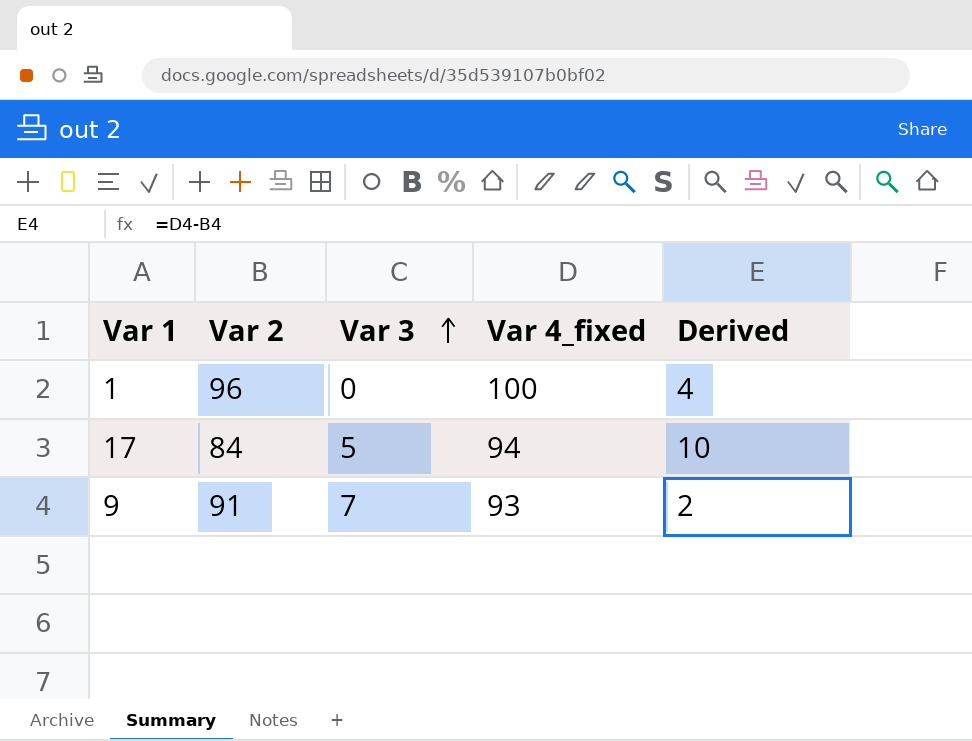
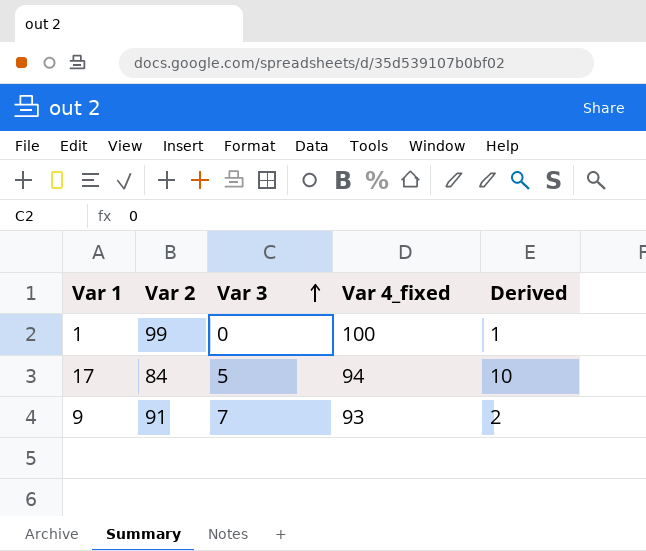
1 | Var 2: 96 -> 99
1 | Derived: 4 -> 1

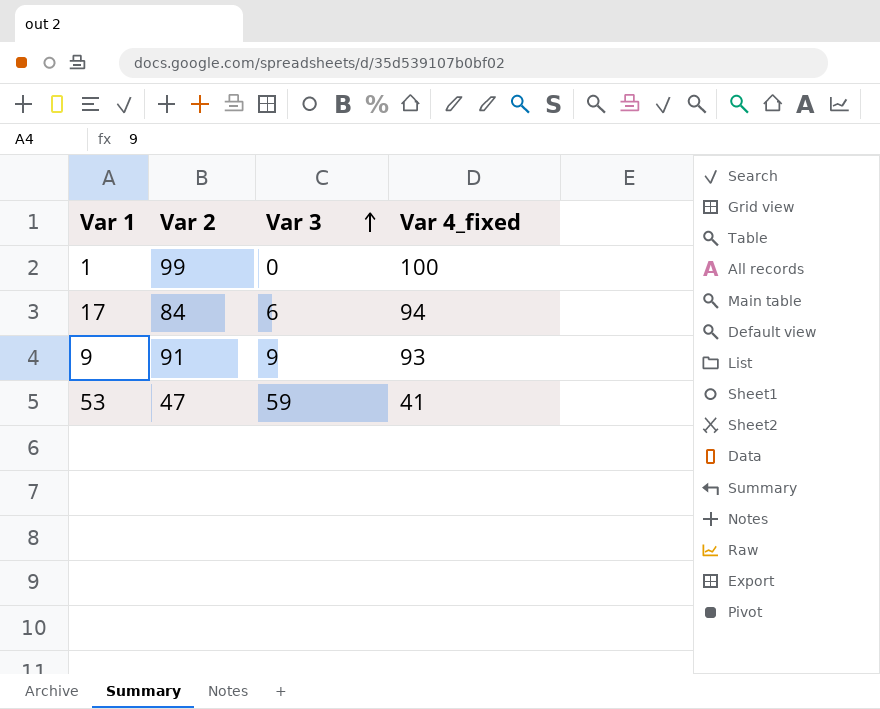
column Derived | formula: [Var 4_fixed] - [Var 2] -> none
17 | Var 3: 5 -> 6
9 | Var 3: 7 -> 9
row 53: none -> 47 | 59 | 41

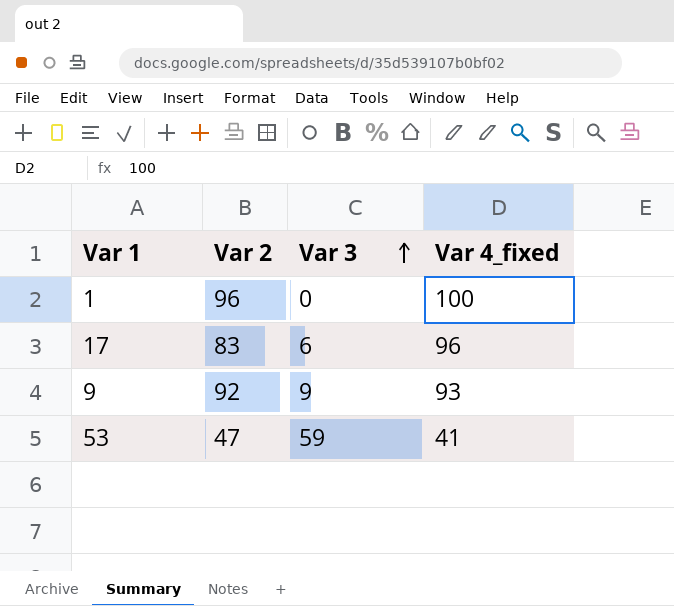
1 | Var 2: 99 -> 96
17 | Var 2: 84 -> 83
17 | Var 4_fixed: 94 -> 96
9 | Var 2: 91 -> 92

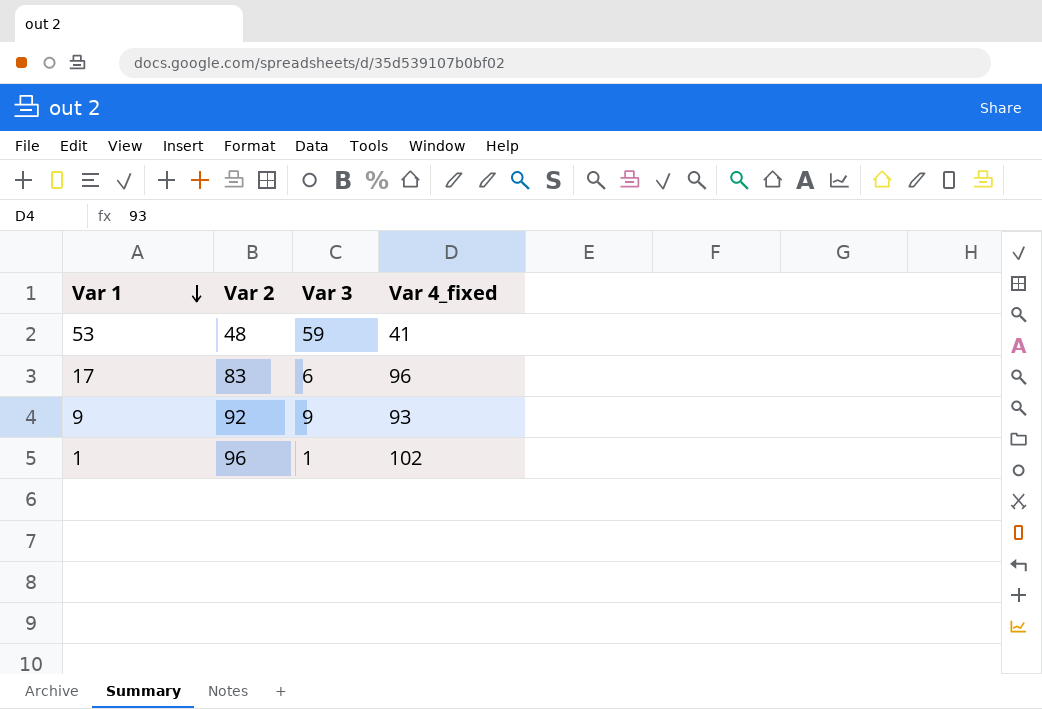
row order: Var 3 ascending -> Var 1 descending
53 | Var 2: 47 -> 48
1 | Var 3: 0 -> 1
1 | Var 4_fixed: 100 -> 102

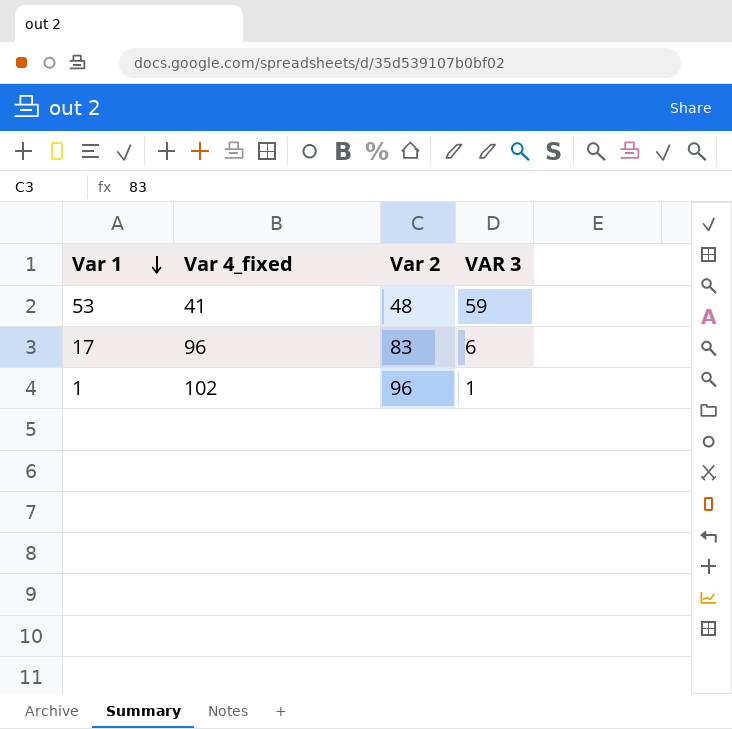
column Var 4_fixed | position: 4 -> 2
column name: Var 3 -> VAR 3
row 9: 92 | 9 | 93 -> none

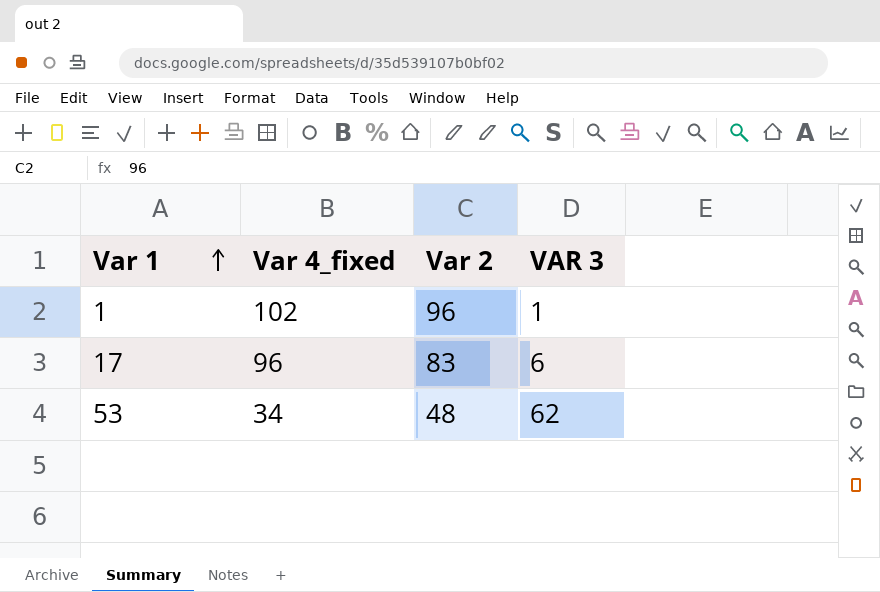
row order: Var 1 descending -> Var 1 ascending
53 | Var 4_fixed: 41 -> 34
53 | VAR 3: 59 -> 62

